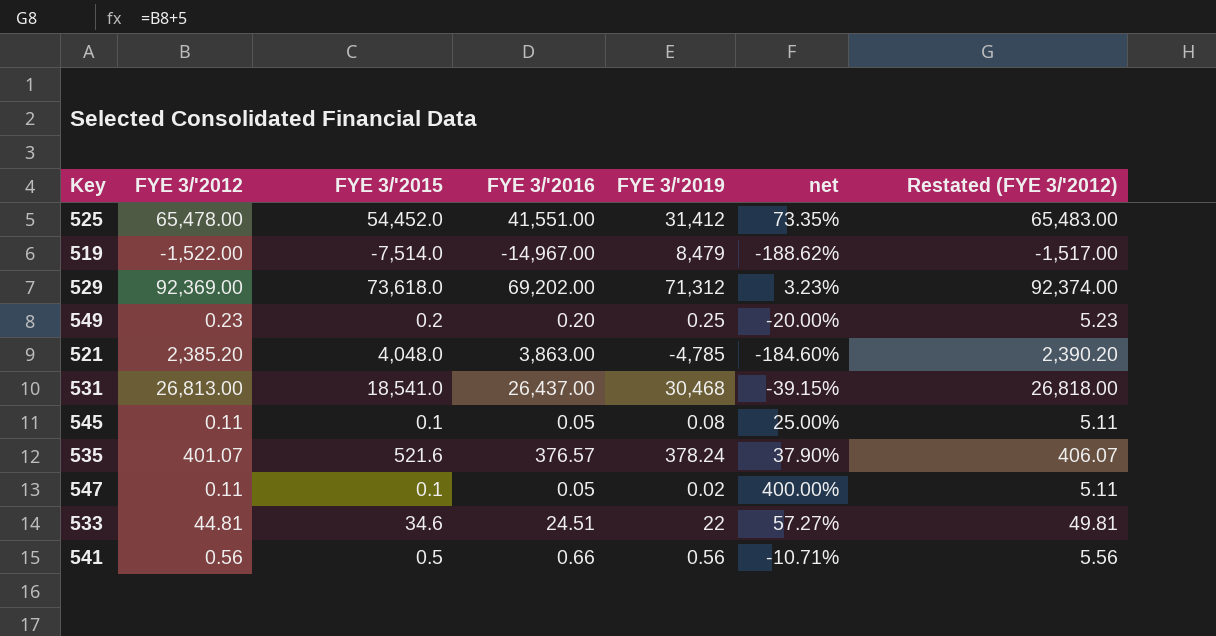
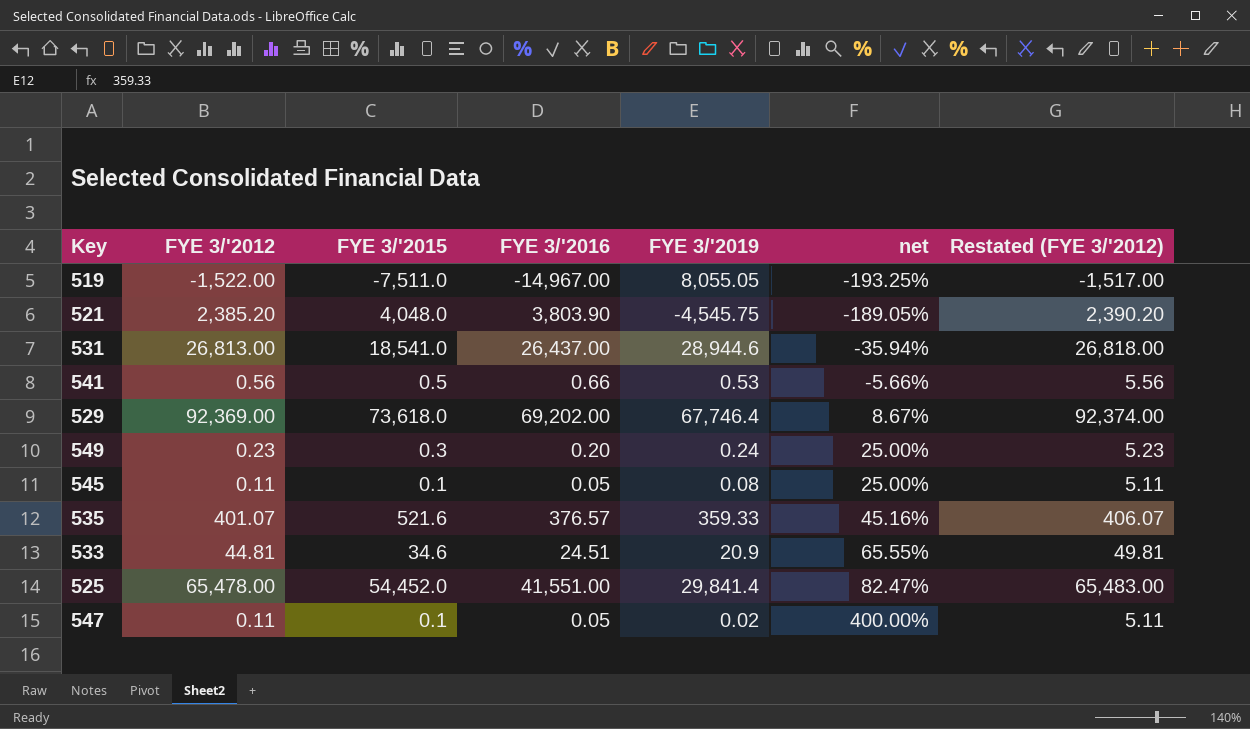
row order: none -> net ascending
519 | FYE 3/'2015: -7,514.0 -> -7,511.0
519 | FYE 3/'2019: 8,479 -> 8,055.05
519 | net: -188.62% -> -193.25%
521 | FYE 3/'2016: 3,863.00 -> 3,803.90
521 | FYE 3/'2019: -4,785 -> -4,545.75
521 | net: -184.60% -> -189.05%
531 | FYE 3/'2019: 30,468 -> 28,944.6
531 | net: -39.15% -> -35.94%
541 | FYE 3/'2019: 0.56 -> 0.53
541 | net: -10.71% -> -5.66%
529 | FYE 3/'2019: 71,312 -> 67,746.4
529 | net: 3.23% -> 8.67%
549 | FYE 3/'2015: 0.2 -> 0.3
549 | FYE 3/'2019: 0.25 -> 0.24
549 | net: -20.00% -> 25.00%
535 | FYE 3/'2019: 378.24 -> 359.33
535 | net: 37.90% -> 45.16%
533 | FYE 3/'2019: 22 -> 20.9
533 | net: 57.27% -> 65.55%
525 | FYE 3/'2019: 31,412 -> 29,841.4
525 | net: 73.35% -> 82.47%

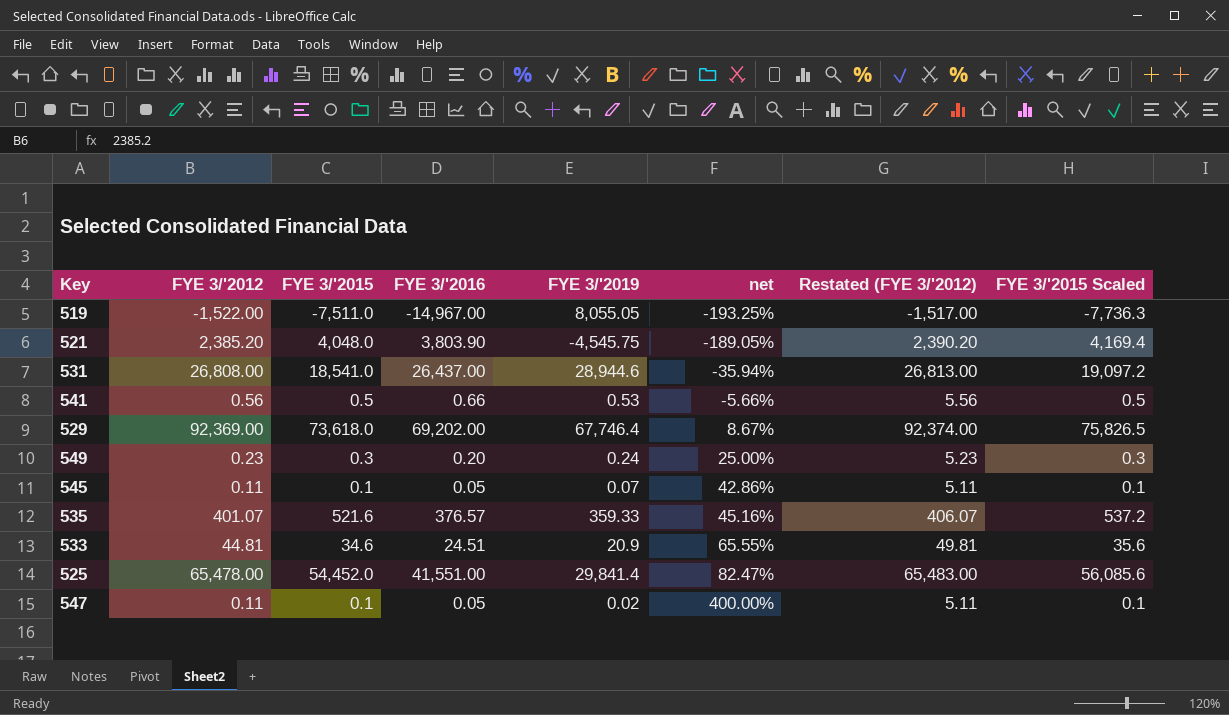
column FYE 3/'2015 Scaled | formula: none -> [FYE 3/'2015] * 1.03
531 | FYE 3/'2012: 26,813.00 -> 26,808.00
531 | Restated (FYE 3/'2012): 26,818.00 -> 26,813.00
545 | FYE 3/'2019: 0.08 -> 0.07
545 | net: 25.00% -> 42.86%

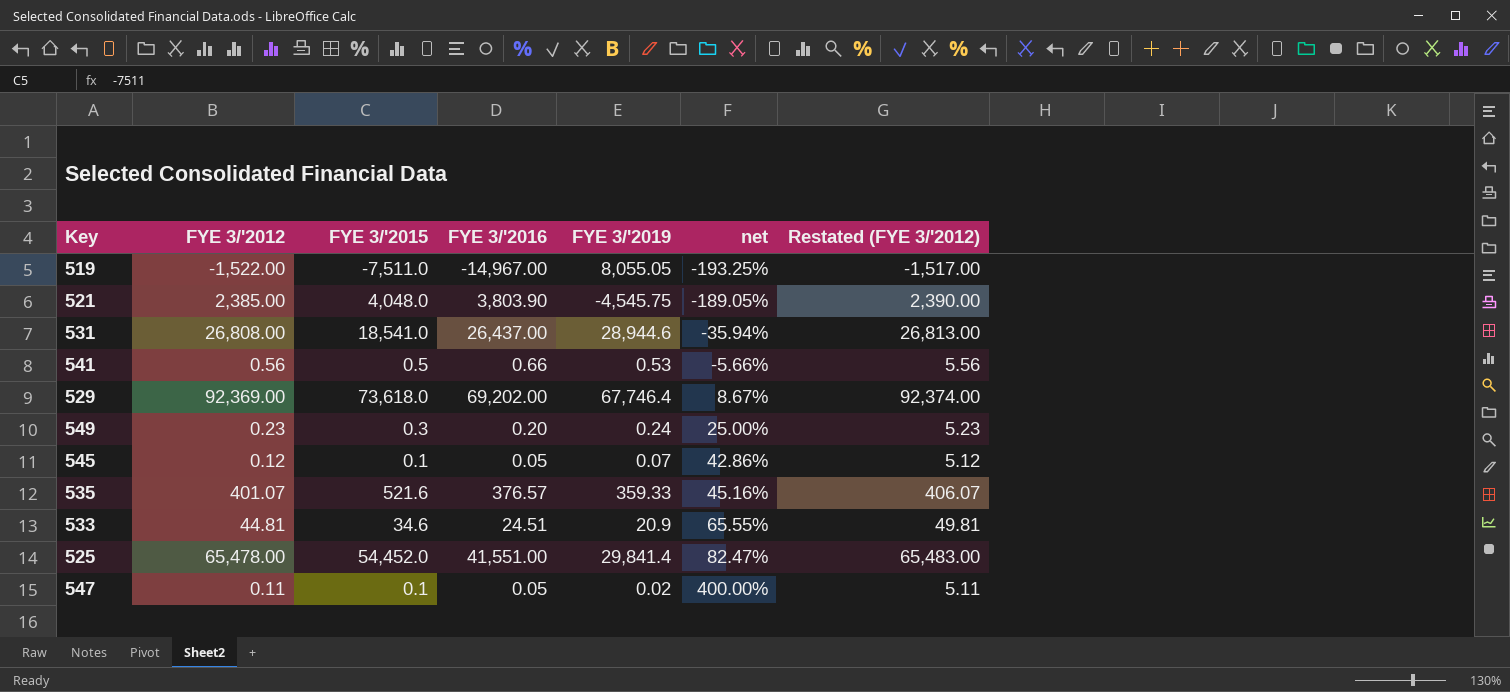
column FYE 3/'2015 Scaled | formula: [FYE 3/'2015] * 1.03 -> none
521 | FYE 3/'2012: 2,385.20 -> 2,385.00
521 | Restated (FYE 3/'2012): 2,390.20 -> 2,390.00
545 | FYE 3/'2012: 0.11 -> 0.12
545 | Restated (FYE 3/'2012): 5.11 -> 5.12

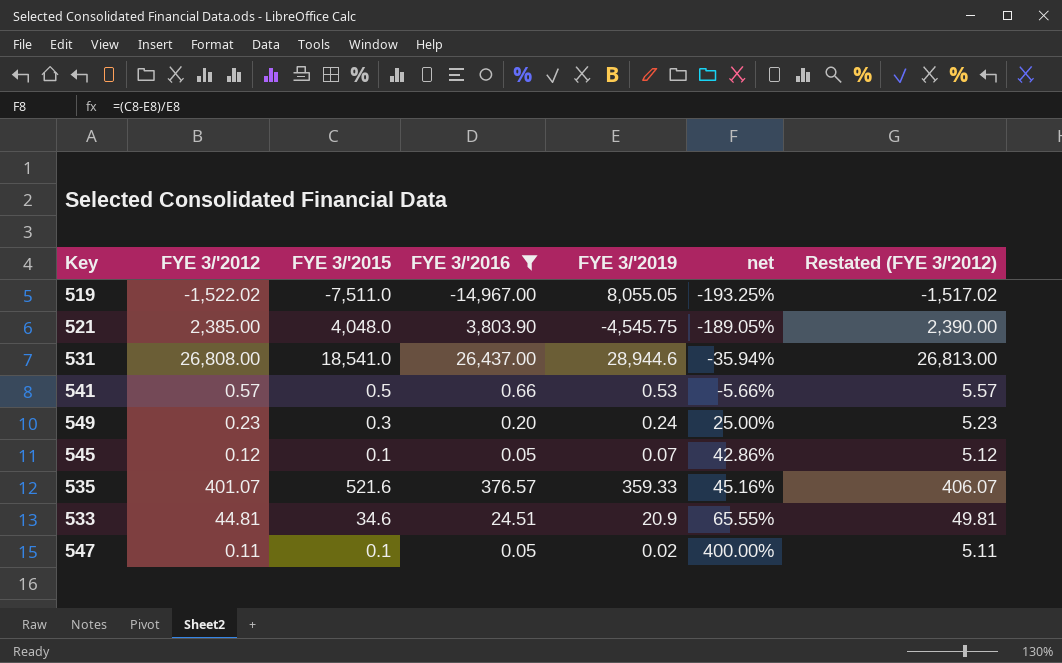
filter: none -> FYE 3/'2016 <= 26,437.00
519 | FYE 3/'2012: -1,522.00 -> -1,522.02
519 | Restated (FYE 3/'2012): -1,517.00 -> -1,517.02
541 | FYE 3/'2012: 0.56 -> 0.57
541 | Restated (FYE 3/'2012): 5.56 -> 5.57

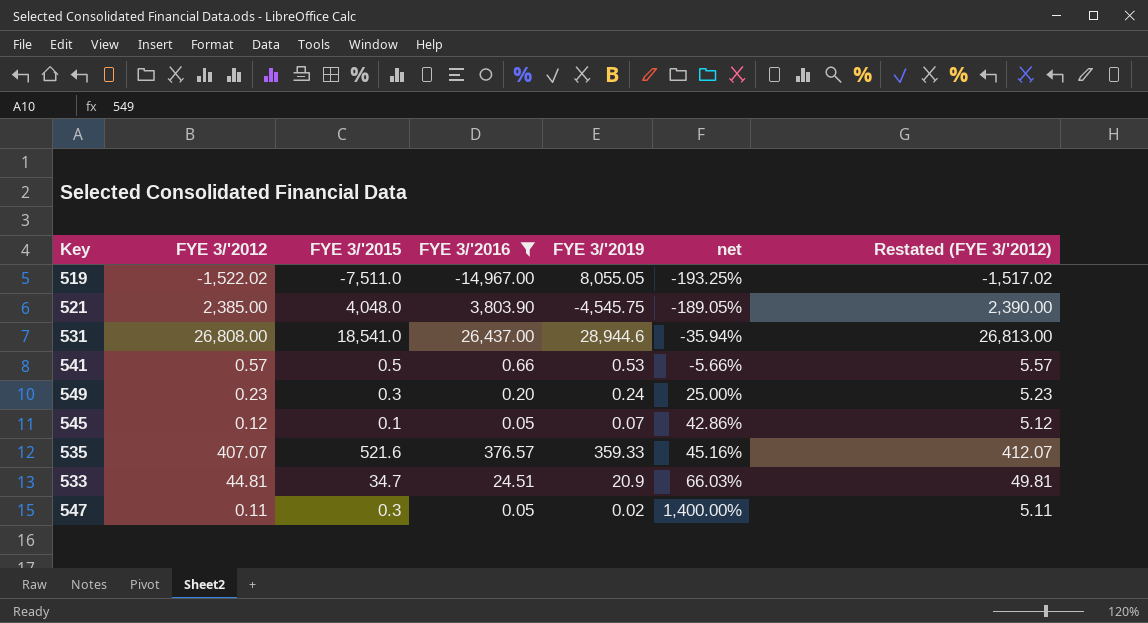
535 | FYE 3/'2012: 401.07 -> 407.07
535 | Restated (FYE 3/'2012): 406.07 -> 412.07
533 | FYE 3/'2015: 34.6 -> 34.7
533 | net: 65.55% -> 66.03%
547 | FYE 3/'2015: 0.1 -> 0.3
547 | net: 400.00% -> 1,400.00%

